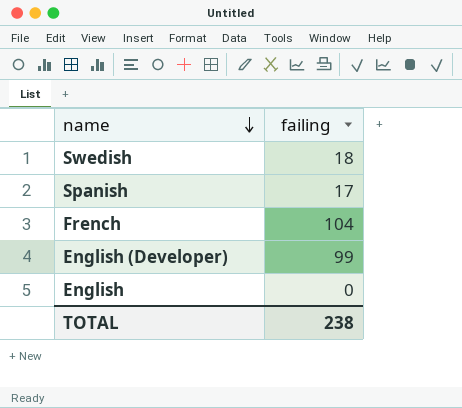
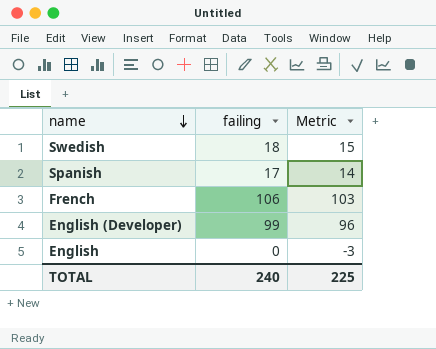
column Metric | formula: none -> [failing] - 3
French | failing: 104 -> 106
TOTAL | failing: 238 -> 240

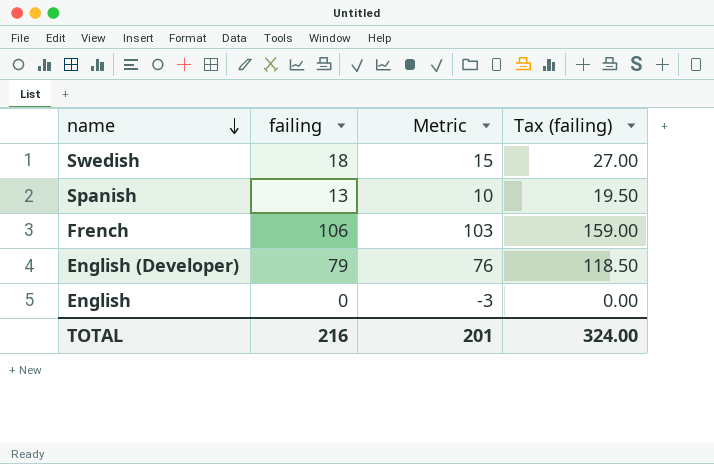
column Tax (failing) | formula: none -> [failing] * 1.5
Spanish | failing: 17 -> 13
Spanish | Metric: 14 -> 10
English (Developer) | failing: 99 -> 79
English (Developer) | Metric: 96 -> 76
TOTAL | failing: 240 -> 216
TOTAL | Metric: 225 -> 201

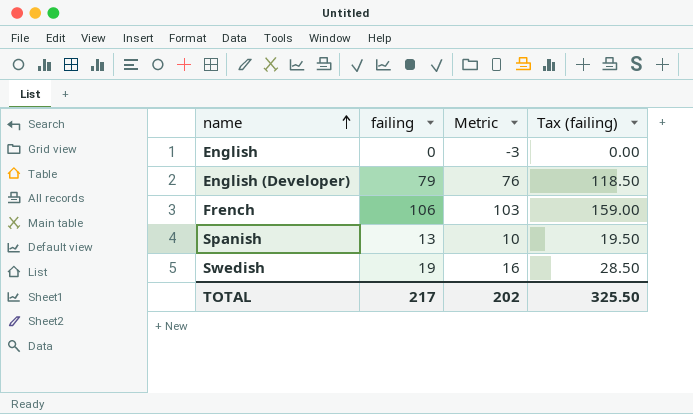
row order: name descending -> name ascending
Swedish | failing: 18 -> 19
Swedish | Metric: 15 -> 16
Swedish | Tax (failing): 27.00 -> 28.50
TOTAL | failing: 216 -> 217
TOTAL | Metric: 201 -> 202
TOTAL | Tax (failing): 324.00 -> 325.50

